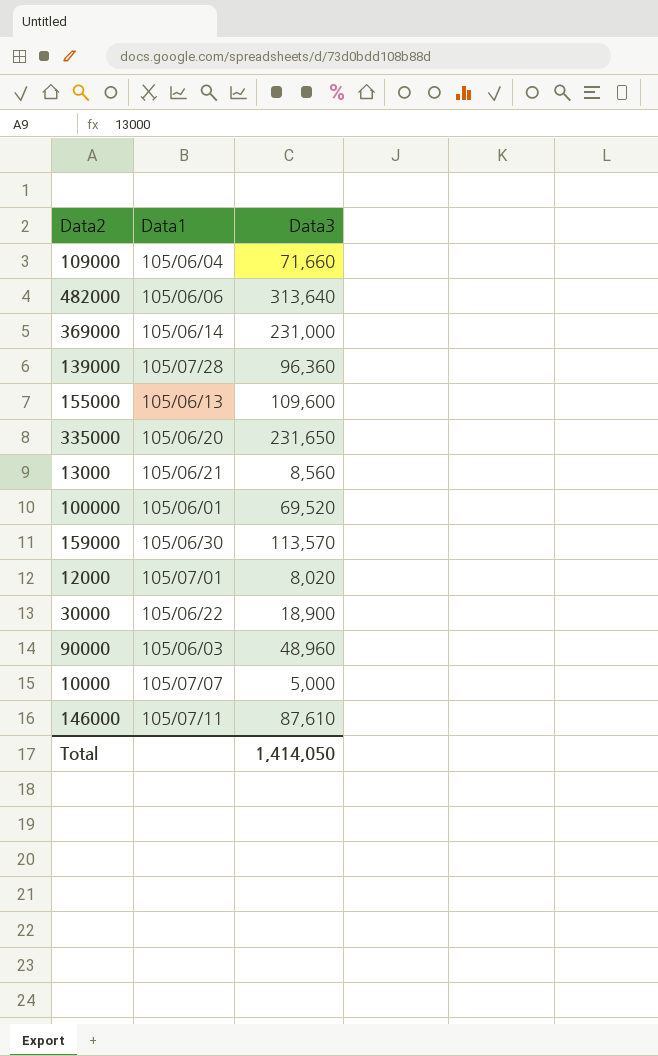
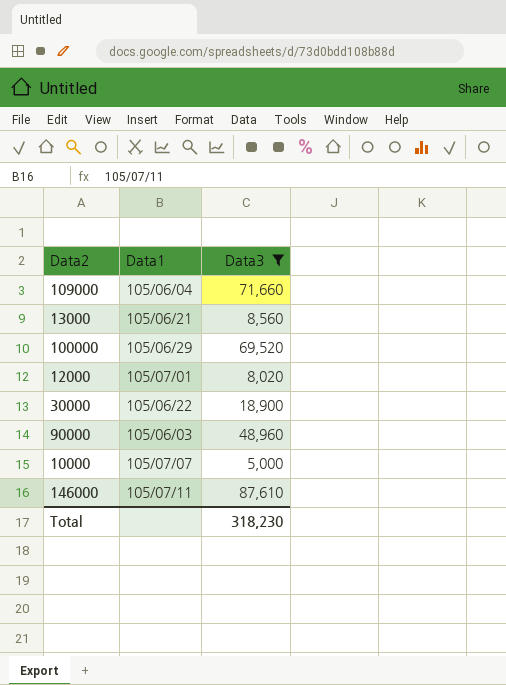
filter: none -> Data3 <= 87,610
100000 | Data1: 105/06/01 -> 105/06/29
Total | Data3: 1,414,050 -> 318,230

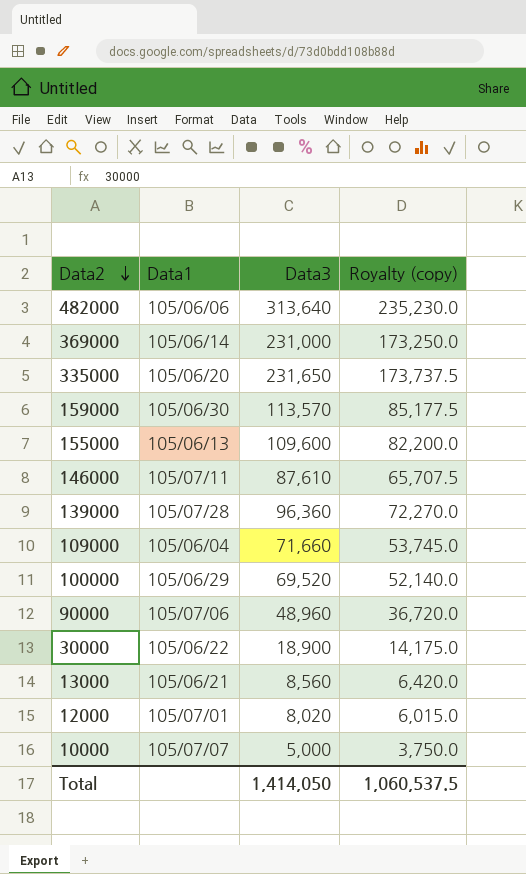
filter: Data3 <= 87,610 -> none
row order: none -> Data2 descending
column Royalty (copy) | formula: none -> [Data3] * 0.75
90000 | Data1: 105/06/03 -> 105/07/06
Total | Data3: 318,230 -> 1,414,050

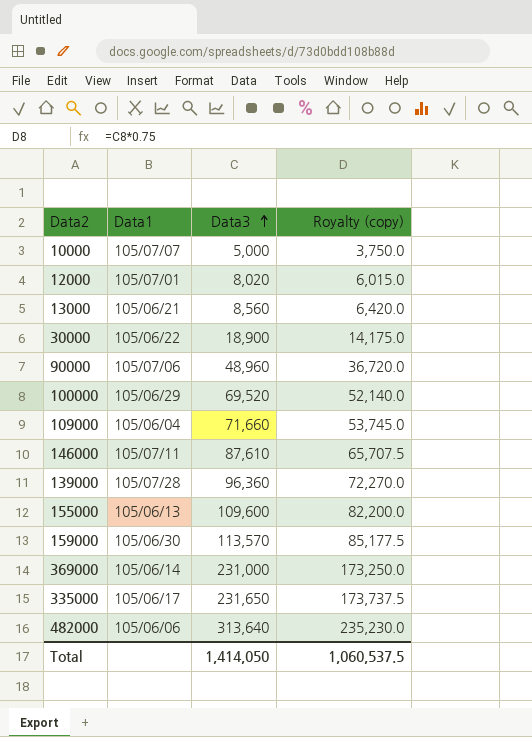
row order: Data2 descending -> Data3 ascending
335000 | Data1: 105/06/20 -> 105/06/17

